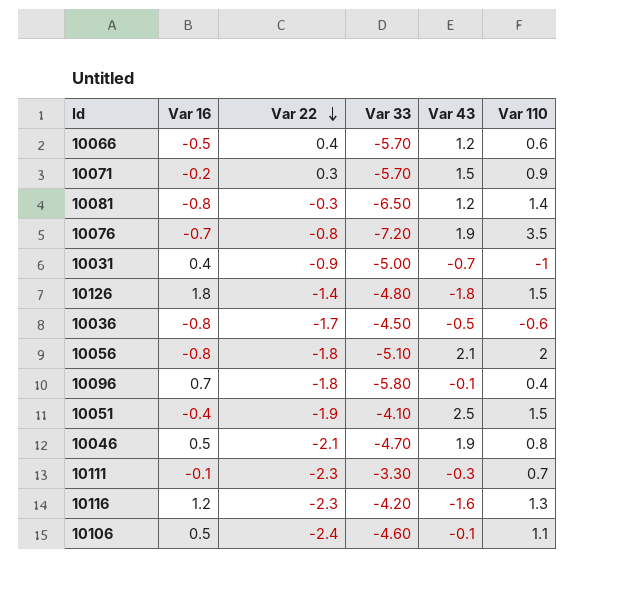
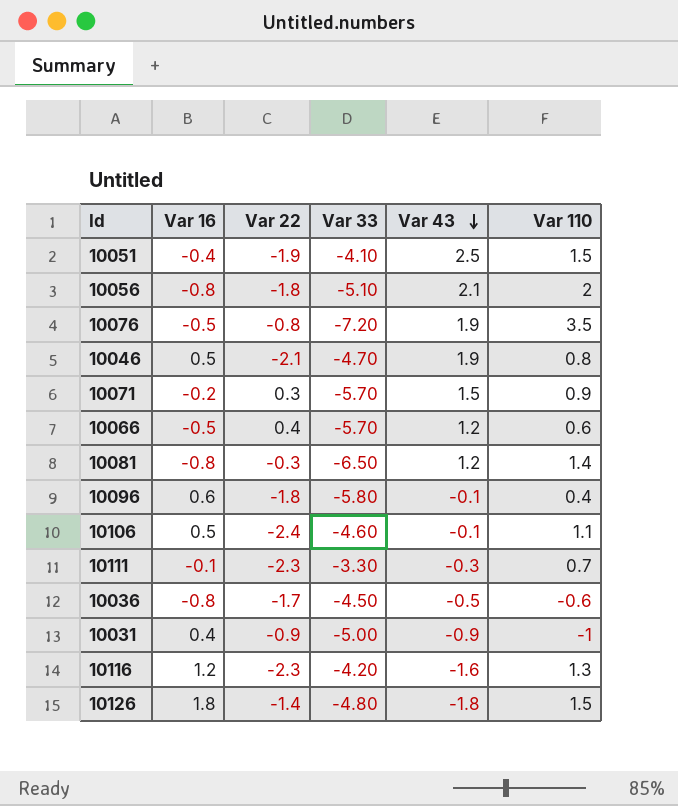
row order: Var 22 descending -> Var 43 descending
10076 | Var 16: -0.7 -> -0.5
10096 | Var 16: 0.7 -> 0.6
10031 | Var 43: -0.7 -> -0.9

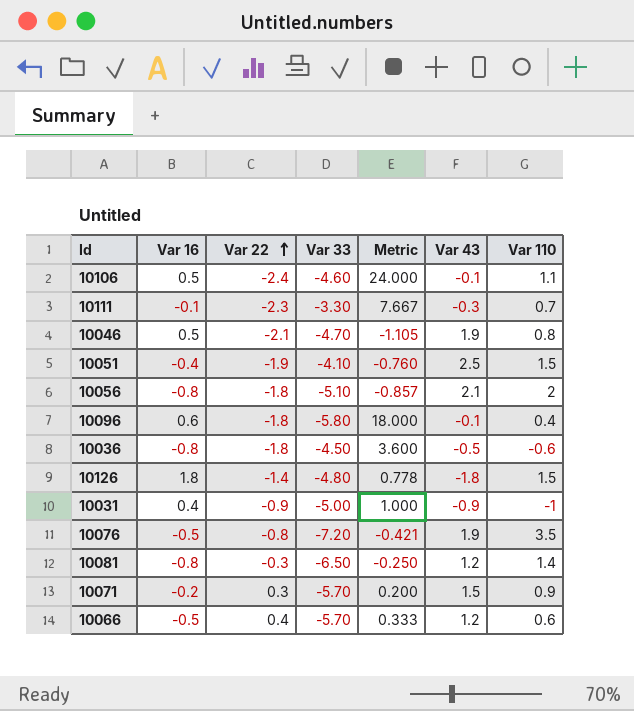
row order: Var 43 descending -> Var 22 ascending
column Metric | formula: none -> [Var 22] / [Var 43]
row 10116: 1.2 | -2.3 | -4.20 | -1.6 | 1.3 -> none
10036 | Var 22: -1.7 -> -1.8

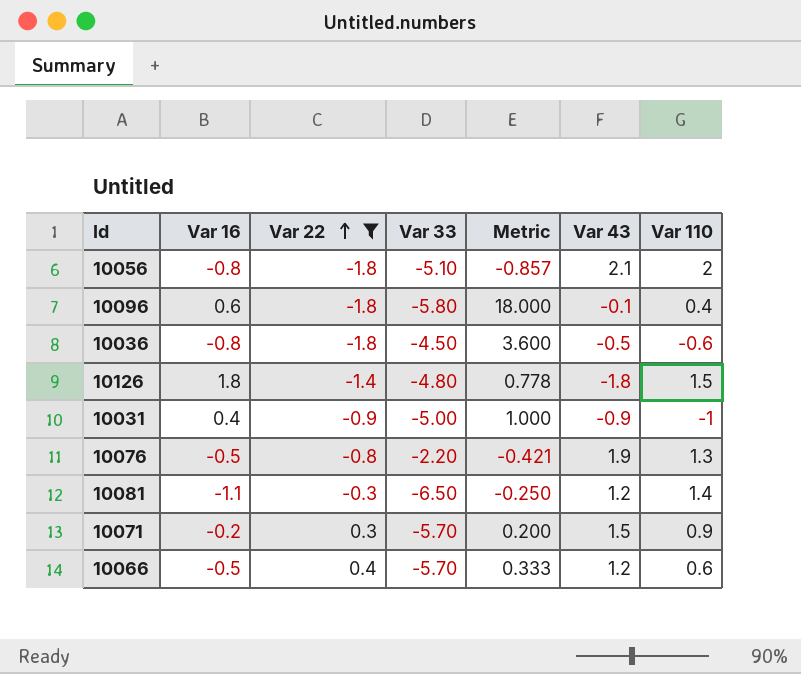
filter: none -> Var 22 >= -1.8
10076 | Var 33: -7.20 -> -2.20
10076 | Var 110: 3.5 -> 1.3
10081 | Var 16: -0.8 -> -1.1

